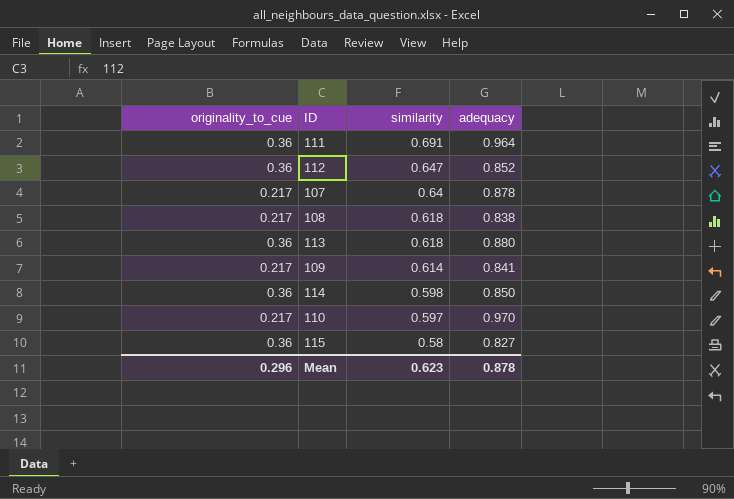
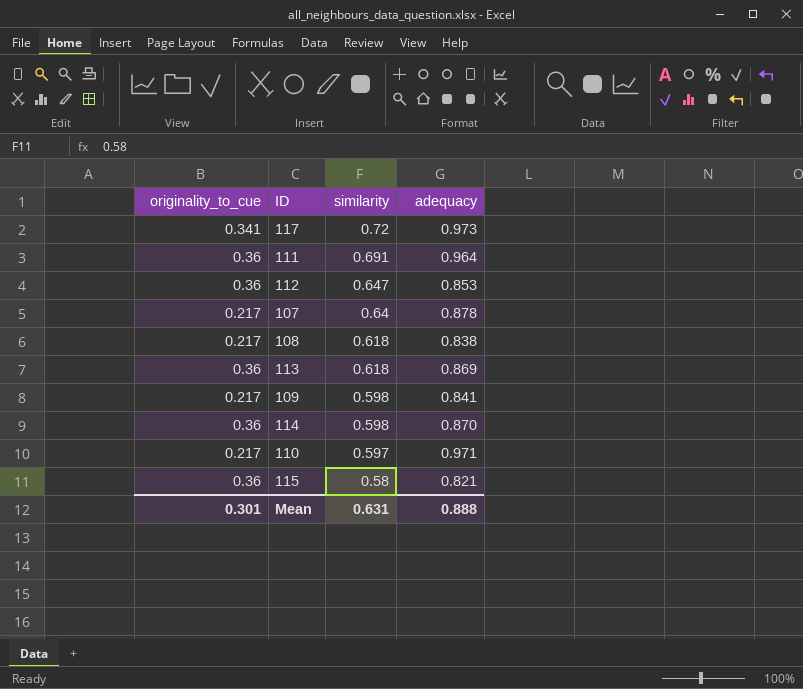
row 117: none -> 0.341 | 0.72 | 0.973
112 | adequacy: 0.852 -> 0.853
113 | adequacy: 0.880 -> 0.869
109 | similarity: 0.614 -> 0.598
114 | adequacy: 0.850 -> 0.870
110 | adequacy: 0.970 -> 0.971
115 | adequacy: 0.827 -> 0.821
Mean | originality_to_cue: 0.296 -> 0.301
Mean | similarity: 0.623 -> 0.631
Mean | adequacy: 0.878 -> 0.888

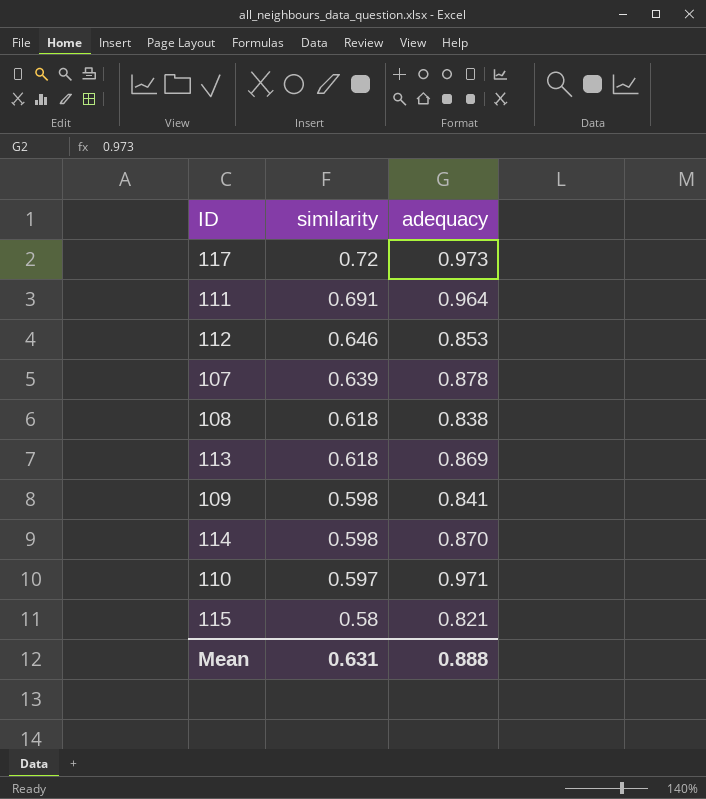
column originality_to_cue | position: 1 -> none
112 | similarity: 0.647 -> 0.646
107 | similarity: 0.64 -> 0.639

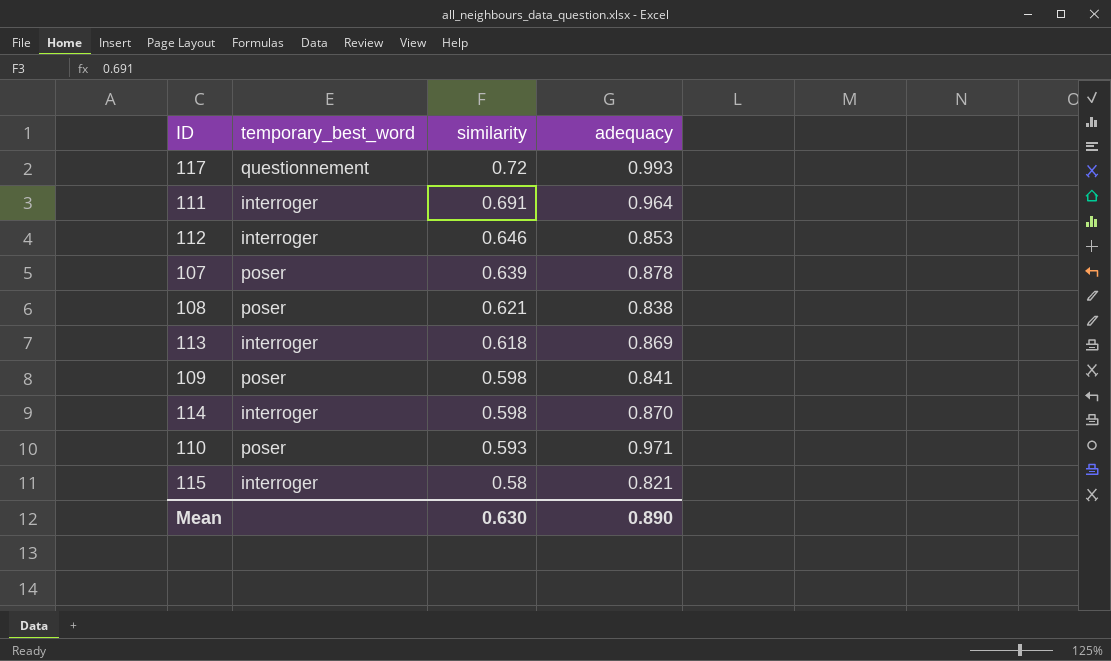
column temporary_best_word | position: none -> 2
117 | adequacy: 0.973 -> 0.993
108 | similarity: 0.618 -> 0.621
110 | similarity: 0.597 -> 0.593
Mean | similarity: 0.631 -> 0.630
Mean | adequacy: 0.888 -> 0.890

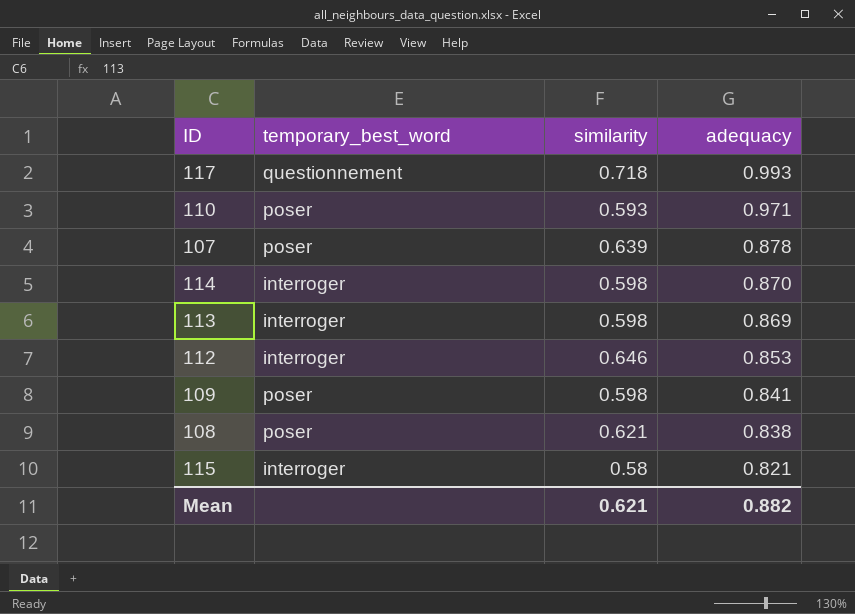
row order: similarity descending -> adequacy descending
row 111: interroger | 0.691 | 0.964 -> none
117 | similarity: 0.72 -> 0.718
113 | similarity: 0.618 -> 0.598
Mean | similarity: 0.630 -> 0.621
Mean | adequacy: 0.890 -> 0.882

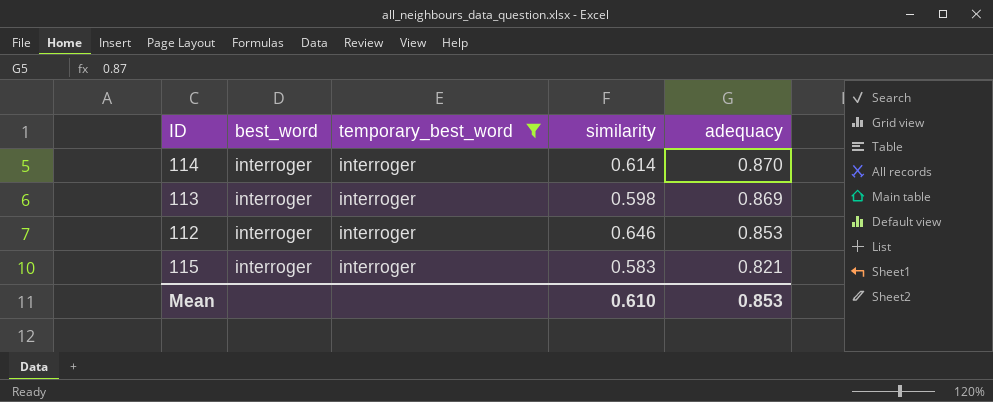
filter: none -> temporary_best_word = interroger
column best_word | position: none -> 2
114 | similarity: 0.598 -> 0.614
115 | similarity: 0.58 -> 0.583
Mean | similarity: 0.621 -> 0.610
Mean | adequacy: 0.882 -> 0.853

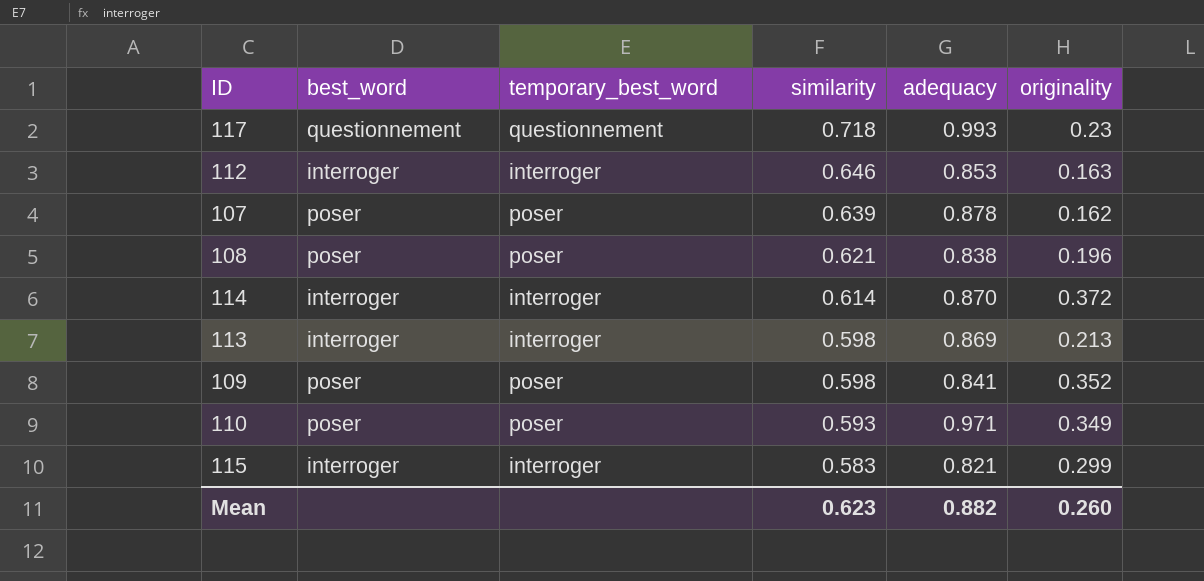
filter: temporary_best_word = interroger -> none
row order: adequacy descending -> similarity descending
column originality | position: none -> 6
Mean | similarity: 0.610 -> 0.623
Mean | adequacy: 0.853 -> 0.882

